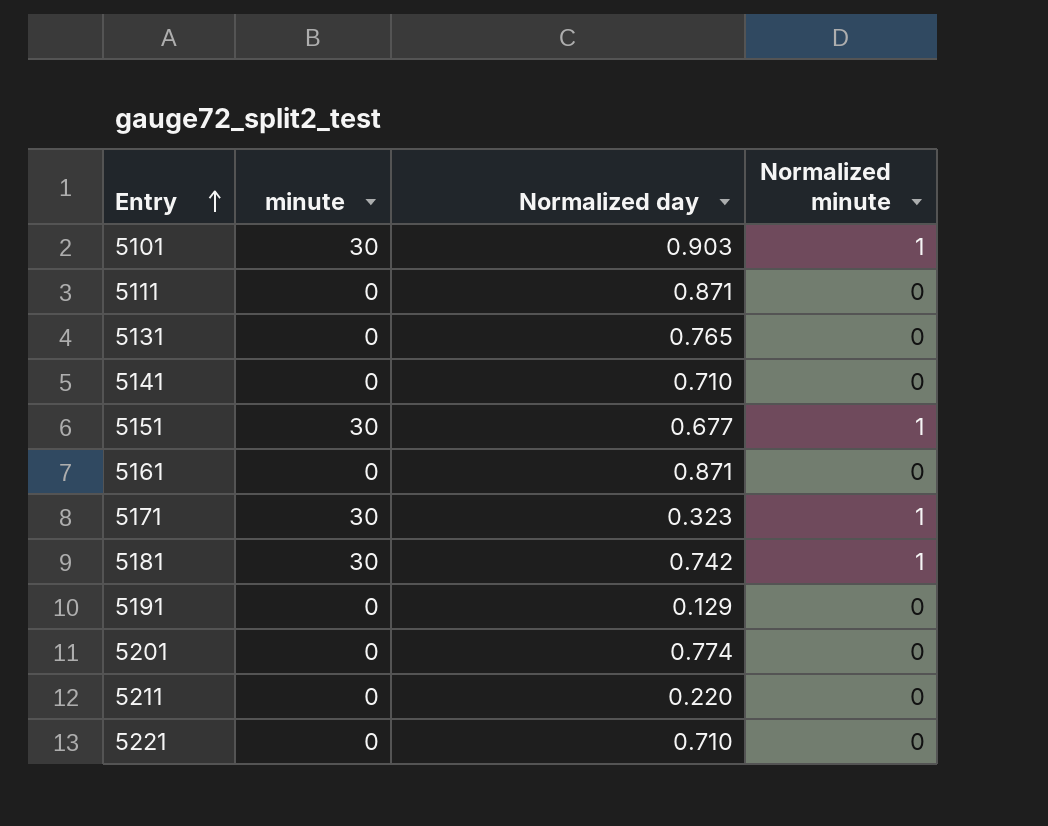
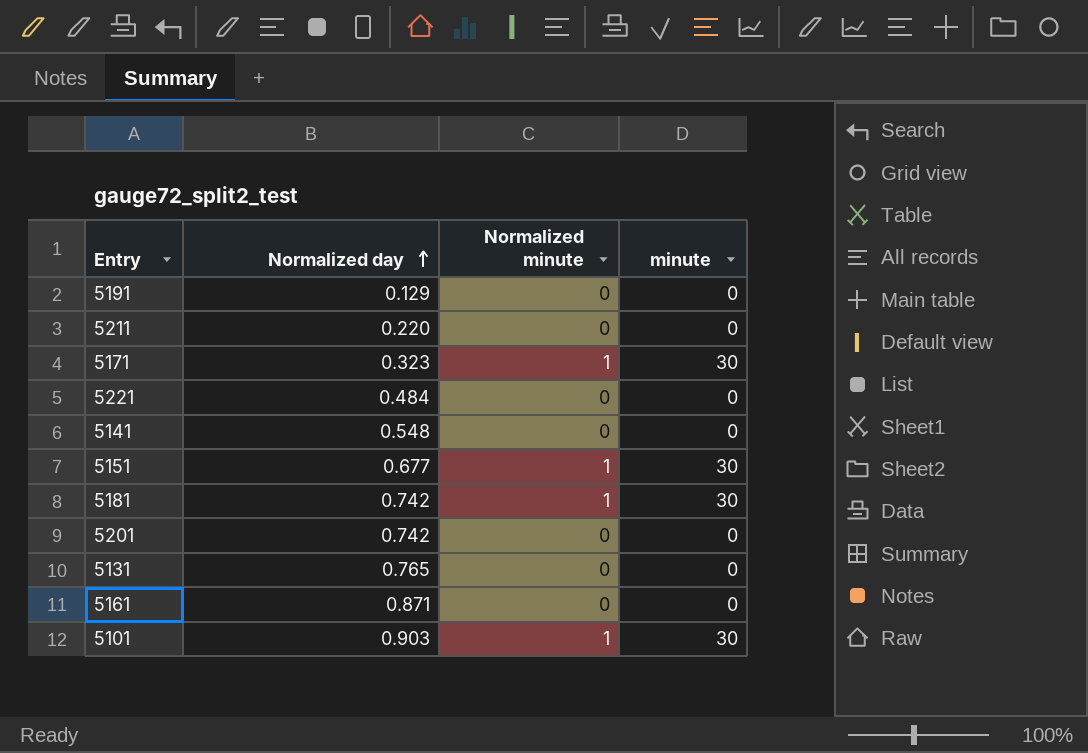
row order: Entry ascending -> Normalized day ascending
column minute | position: 2 -> 4
row 5111: 0 | 0.871 | 0 -> none
5221 | Normalized day: 0.710 -> 0.484
5141 | Normalized day: 0.710 -> 0.548
5201 | Normalized day: 0.774 -> 0.742

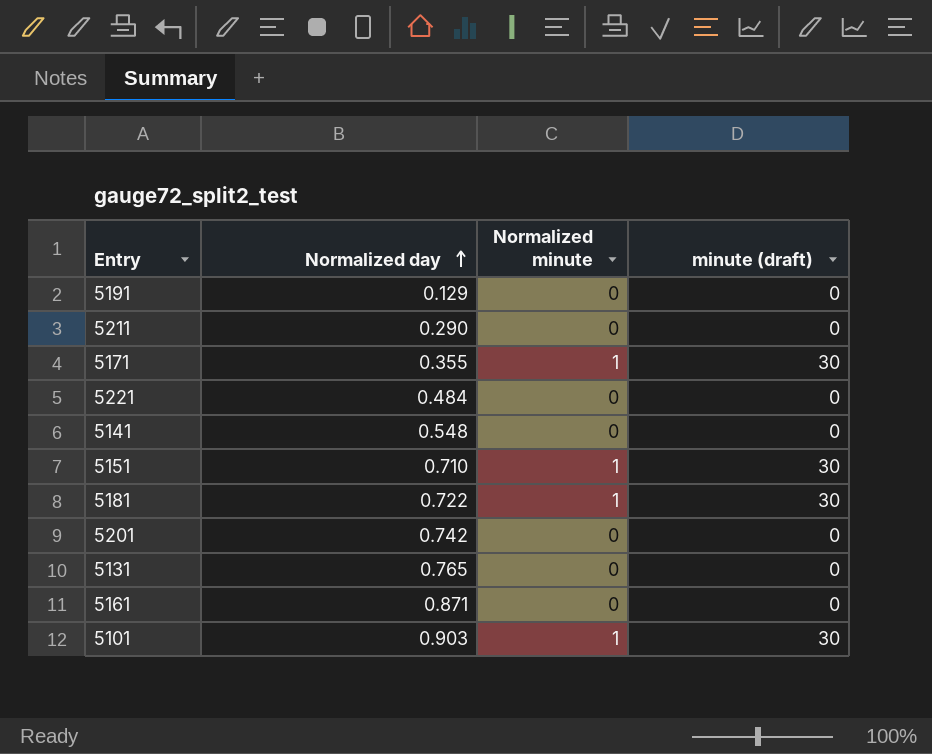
column name: minute -> minute (draft)
5211 | Normalized day: 0.220 -> 0.290
5171 | Normalized day: 0.323 -> 0.355
5151 | Normalized day: 0.677 -> 0.710
5181 | Normalized day: 0.742 -> 0.722

